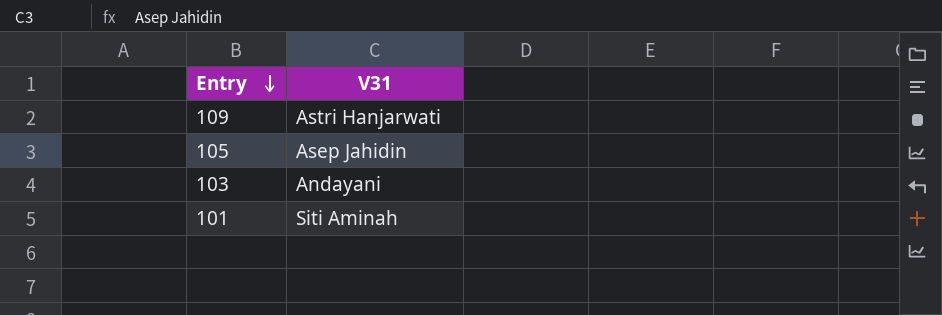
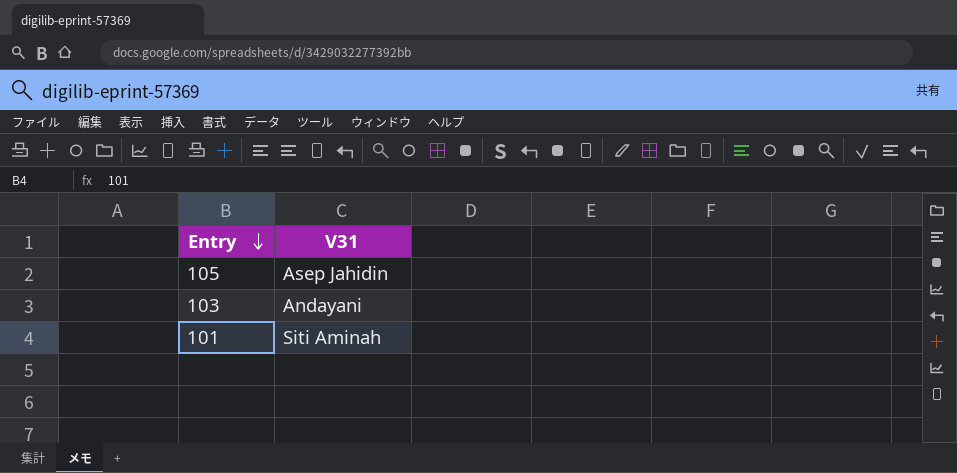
row 109: Astri Hanjarwati -> none

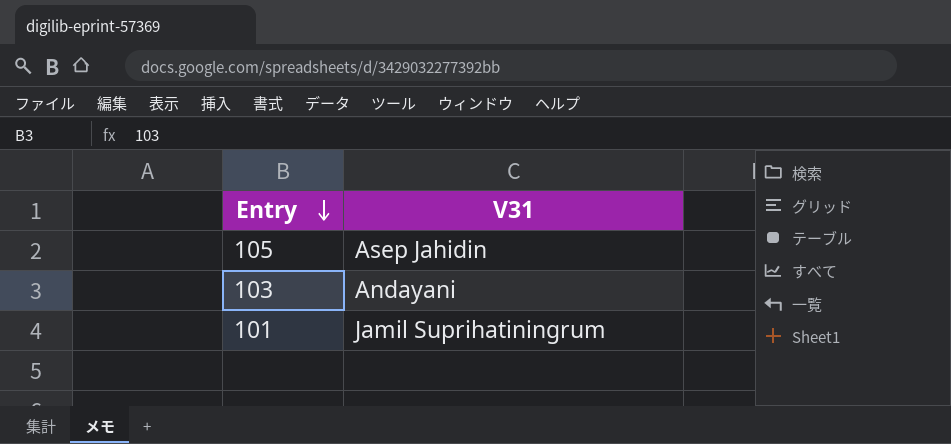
101 | V31: Siti Aminah -> Jamil Suprihatiningrum

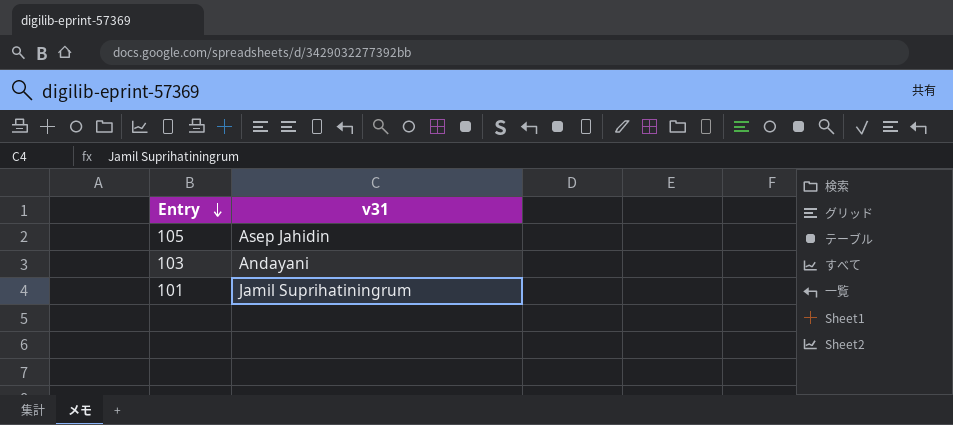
column name: V31 -> v31

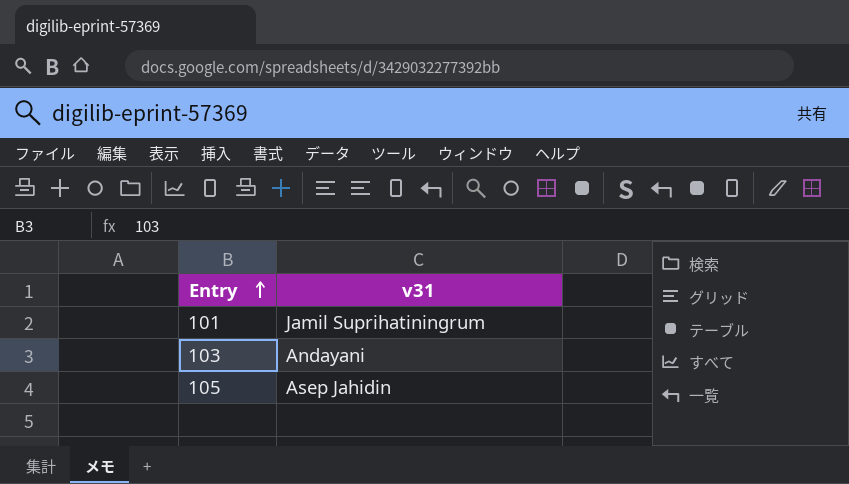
row order: Entry descending -> Entry ascending

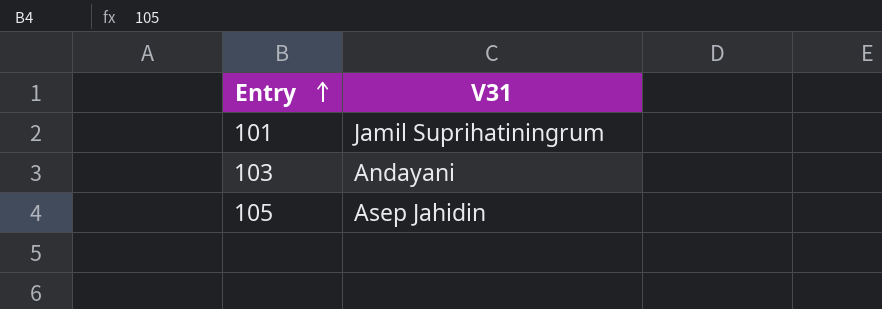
column name: v31 -> V31

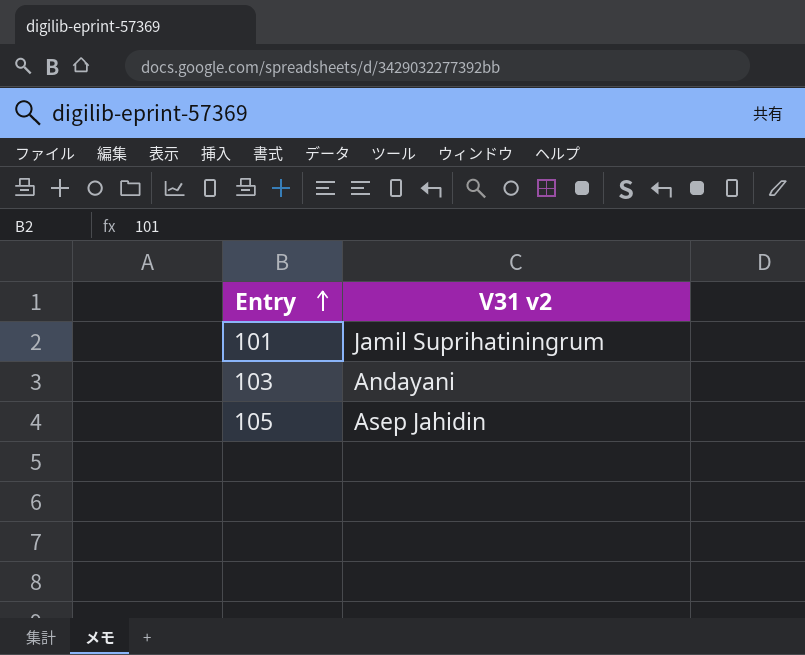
column name: V31 -> V31 v2

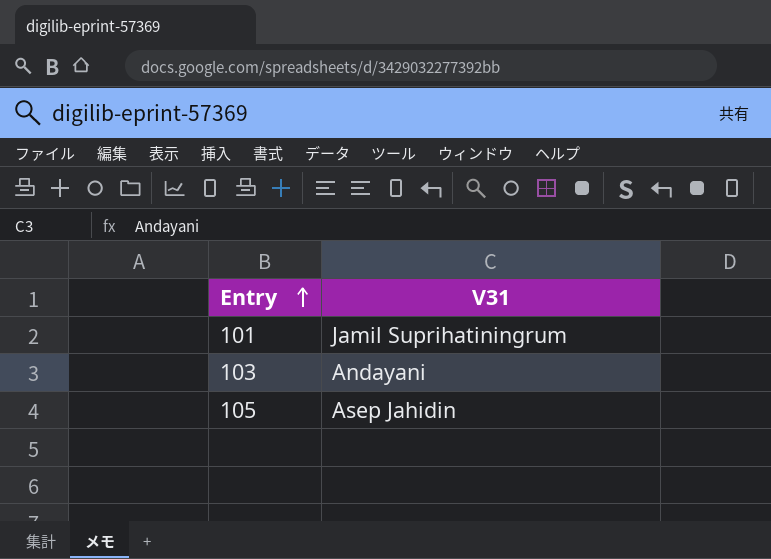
column name: V31 v2 -> V31

